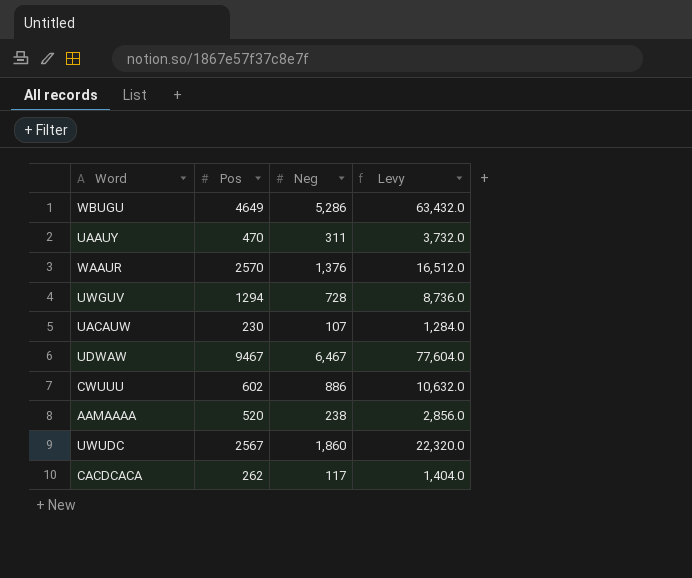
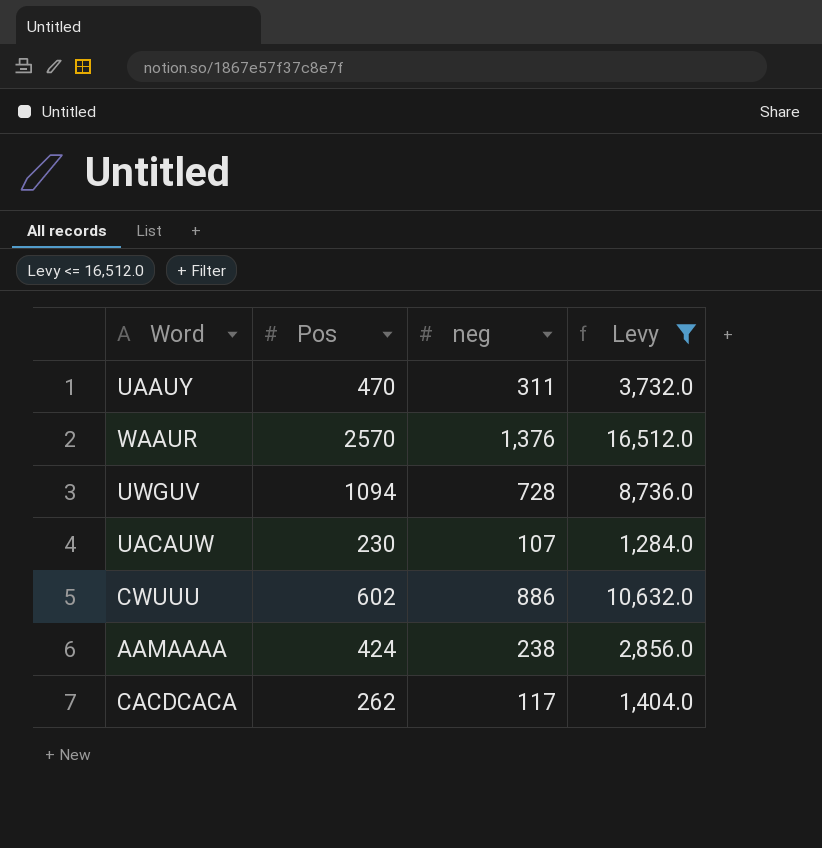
filter: none -> Levy <= 16,512.0
column name: Neg -> neg
UWGUV | Pos: 1294 -> 1094
AAMAAAA | Pos: 520 -> 424

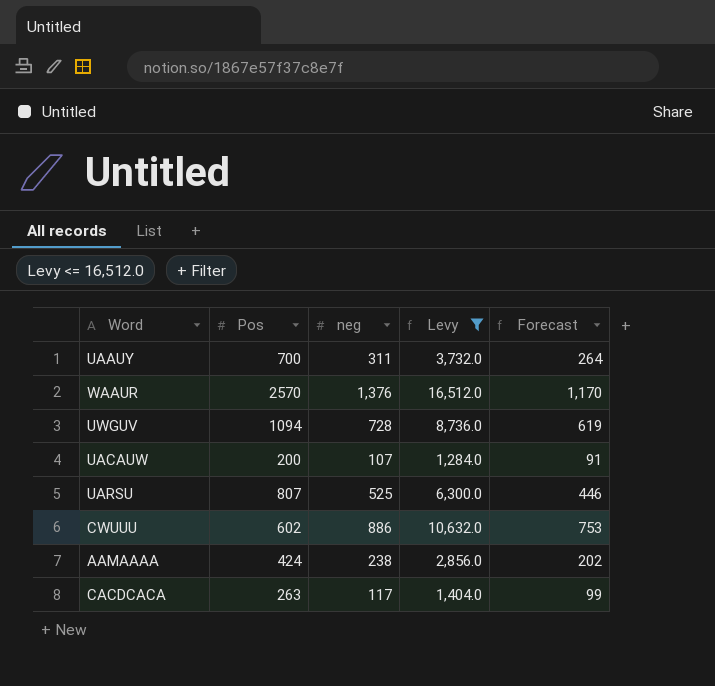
column Forecast | formula: none -> [neg] * 0.85
UAAUY | Pos: 470 -> 700
UACAUW | Pos: 230 -> 200
row UARSU: none -> 807 | 525 | 6,300.0 | 446
CACDCACA | Pos: 262 -> 263

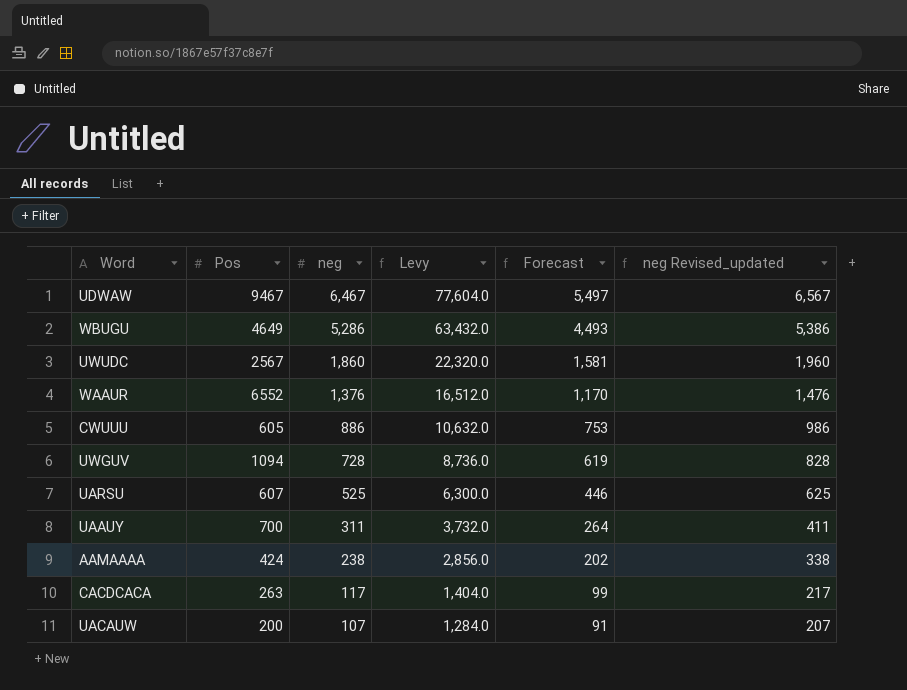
filter: Levy <= 16,512.0 -> none
row order: none -> neg descending
column neg Revised_updated | formula: none -> [neg] + 100
WAAUR | Pos: 2570 -> 6552
CWUUU | Pos: 602 -> 605
UARSU | Pos: 807 -> 607

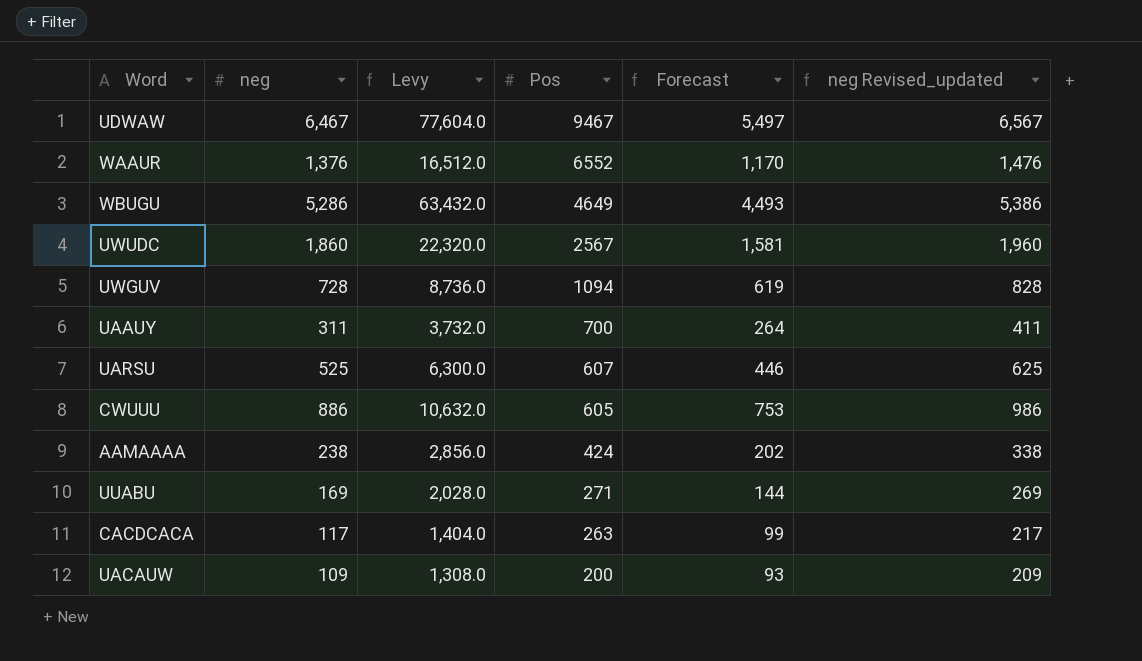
row order: neg descending -> Pos descending
column Pos | position: 2 -> 4
row UUABU: none -> 169 | 2,028.0 | 271 | 144 | 269
UACAUW | neg: 107 -> 109
UACAUW | Levy: 1,284.0 -> 1,308.0
UACAUW | Forecast: 91 -> 93
UACAUW | neg Revised_updated: 207 -> 209

